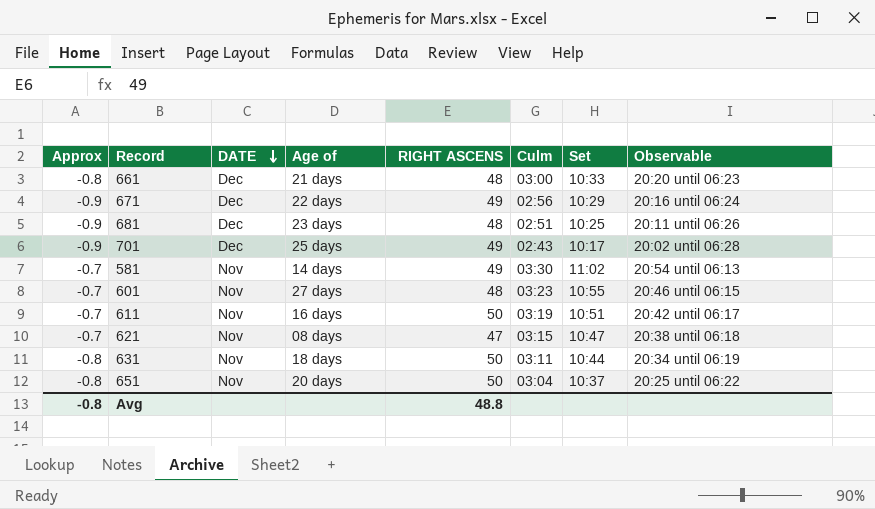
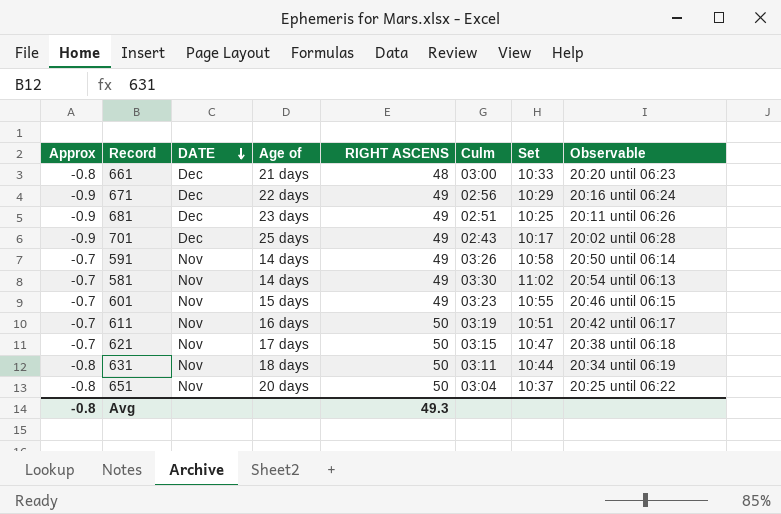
681 | RIGHT ASCENS: 48 -> 49
row 591: none -> -0.7 | Nov | 14 days | 49 | 03:26 | 10:58 | 20:50 until 06:14
601 | Age of: 27 days -> 15 days
601 | RIGHT ASCENS: 48 -> 49
621 | Age of: 08 days -> 17 days
621 | RIGHT ASCENS: 47 -> 50
Avg | RIGHT ASCENS: 48.8 -> 49.3

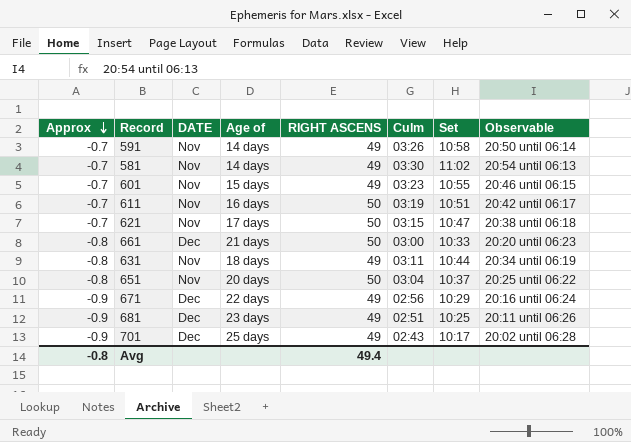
row order: DATE descending -> Approx descending
661 | RIGHT ASCENS: 48 -> 50
631 | RIGHT ASCENS: 50 -> 49
Avg | RIGHT ASCENS: 49.3 -> 49.4

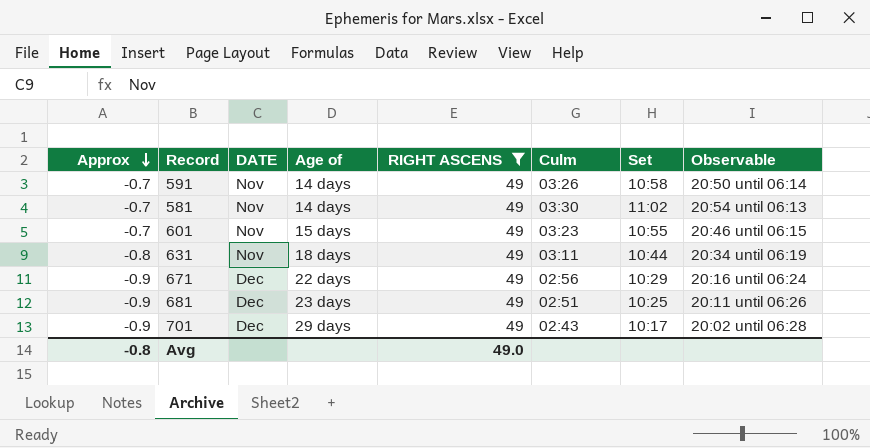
filter: none -> RIGHT ASCENS = 49
701 | Age of: 25 days -> 29 days
Avg | RIGHT ASCENS: 49.4 -> 49.0

